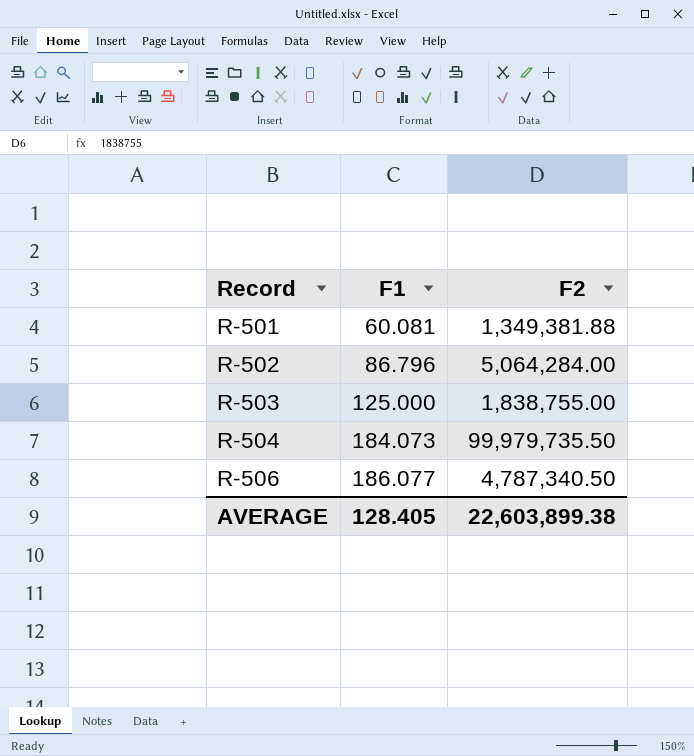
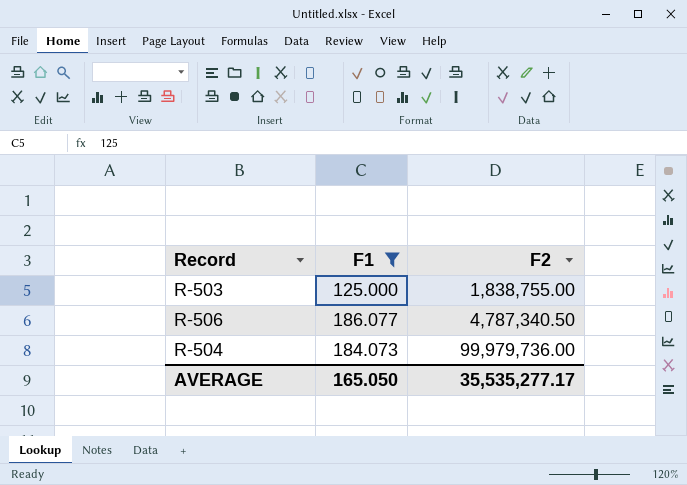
filter: none -> F1 >= 125.000
row order: Record ascending -> F2 ascending
R-504 | F2: 99,979,735.50 -> 99,979,736.00
AVERAGE | F1: 128.405 -> 165.050
AVERAGE | F2: 22,603,899.38 -> 35,535,277.17

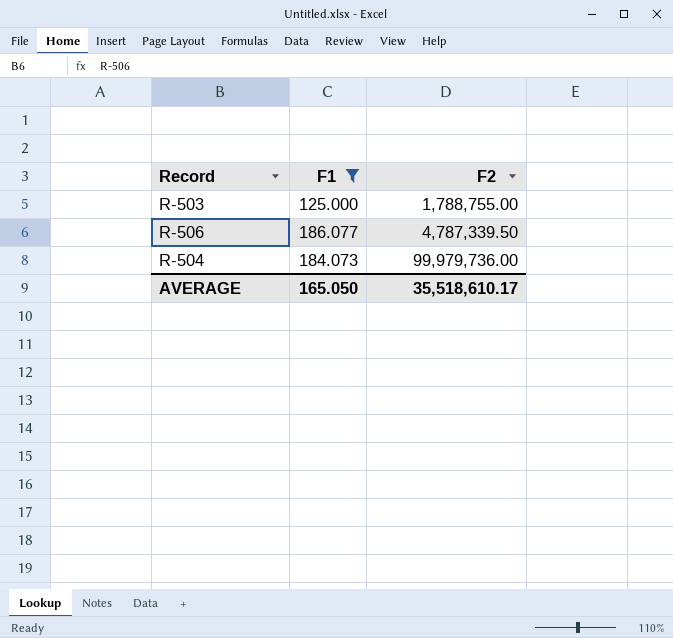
R-503 | F2: 1,838,755.00 -> 1,788,755.00
R-506 | F2: 4,787,340.50 -> 4,787,339.50
AVERAGE | F2: 35,535,277.17 -> 35,518,610.17

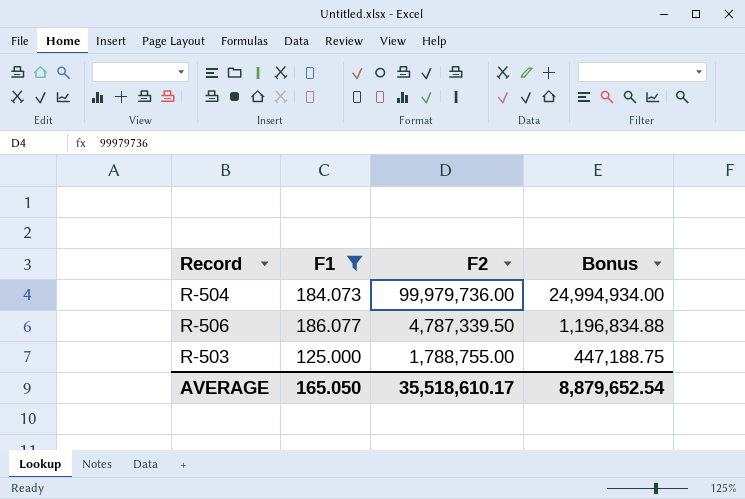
row order: F2 ascending -> F2 descending
column Bonus | formula: none -> [F2] * 0.25

